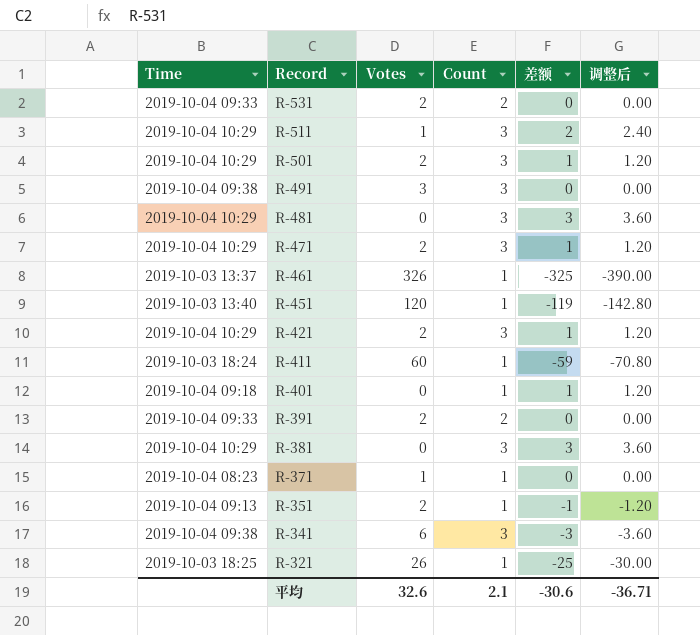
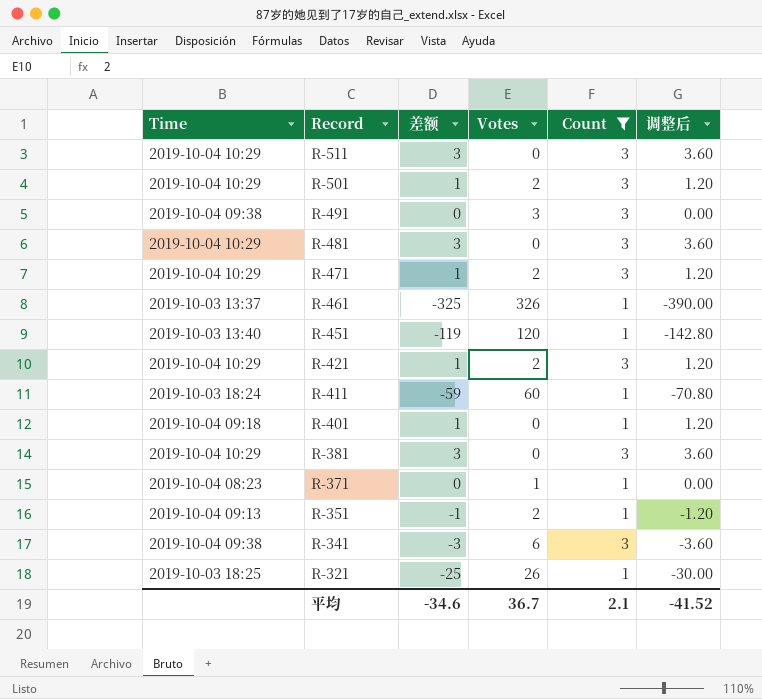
filter: none -> Count != 2
column 差额 | position: 5 -> 3
R-511 | 差额: 2 -> 3
R-511 | Votes: 1 -> 0
R-511 | 调整后: 2.40 -> 3.60
平均 | 差额: -30.6 -> -34.6
平均 | Votes: 32.6 -> 36.7
平均 | 调整后: -36.71 -> -41.52

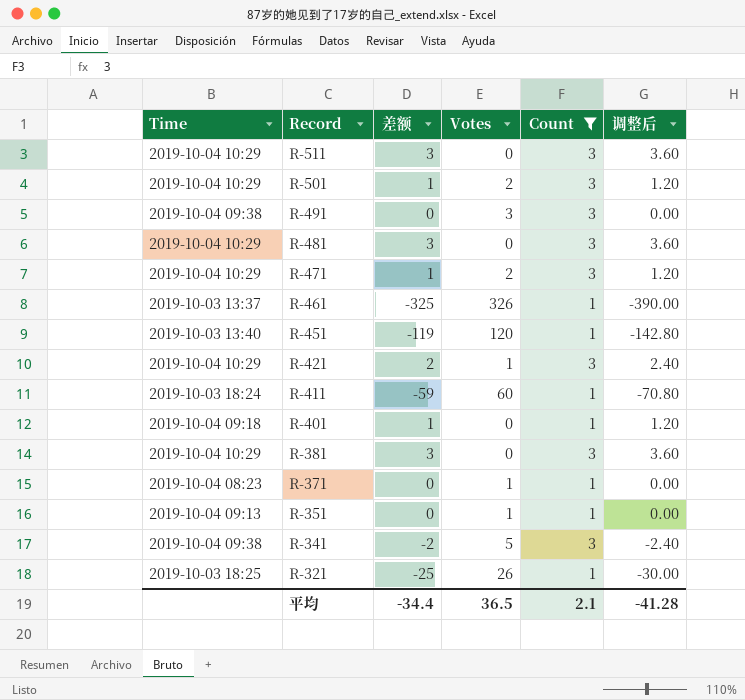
R-421 | 差额: 1 -> 2
R-421 | Votes: 2 -> 1
R-421 | 调整后: 1.20 -> 2.40
R-351 | 差额: -1 -> 0
R-351 | Votes: 2 -> 1
R-351 | 调整后: -1.20 -> 0.00
R-341 | 差额: -3 -> -2
R-341 | Votes: 6 -> 5
R-341 | 调整后: -3.60 -> -2.40
平均 | 差额: -34.6 -> -34.4
平均 | Votes: 36.7 -> 36.5
平均 | 调整后: -41.52 -> -41.28

